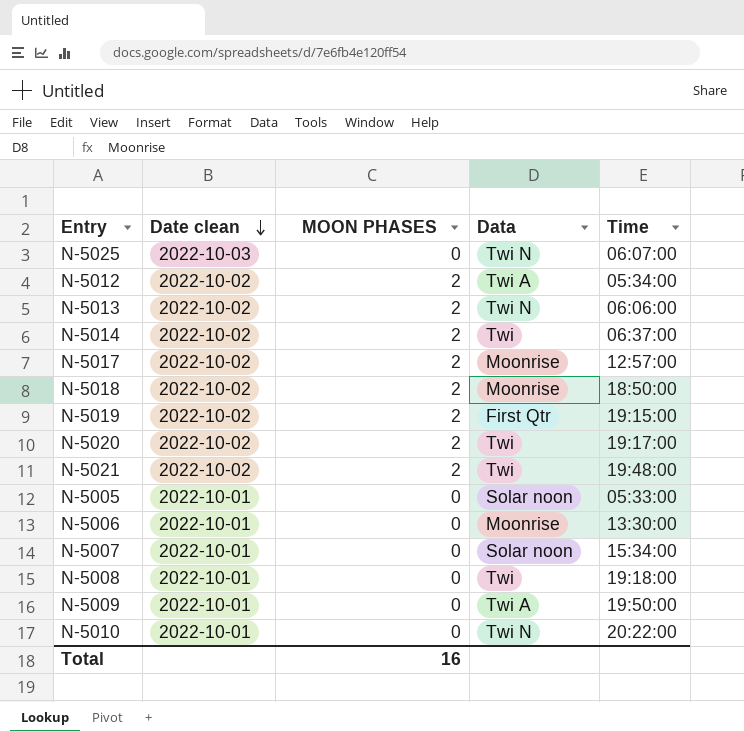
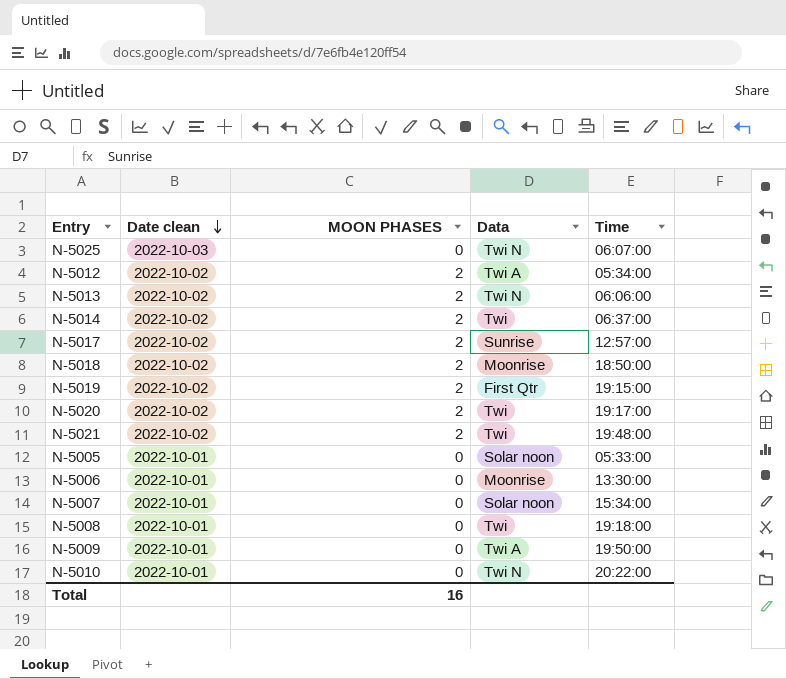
N-5017 | Data: Moonrise -> Sunrise

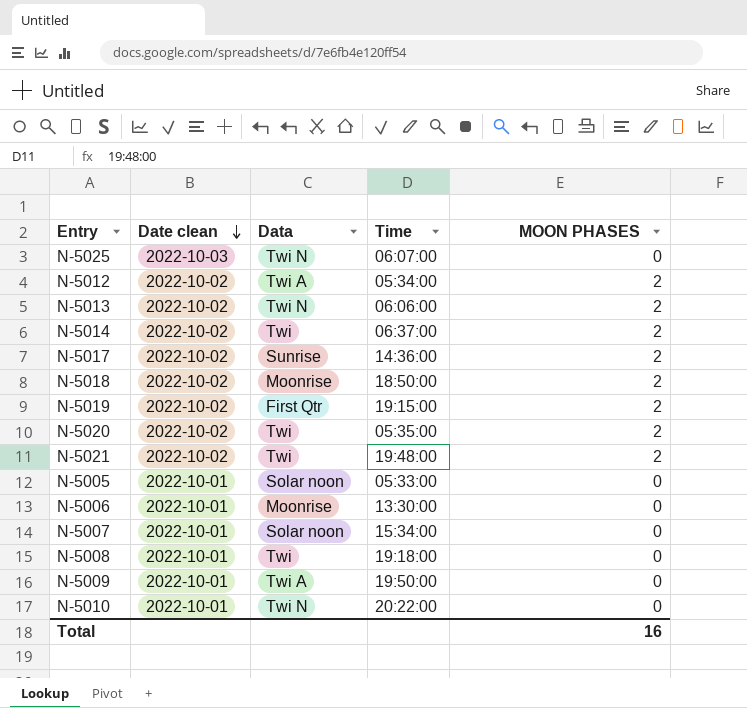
column MOON PHASES | position: 3 -> 5
N-5017 | Time: 12:57:00 -> 14:36:00
N-5020 | Time: 19:17:00 -> 05:35:00

